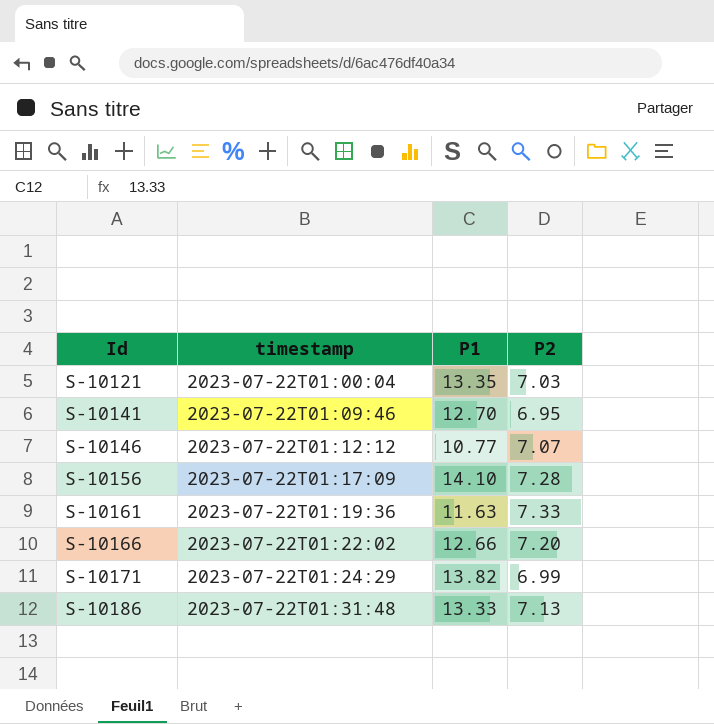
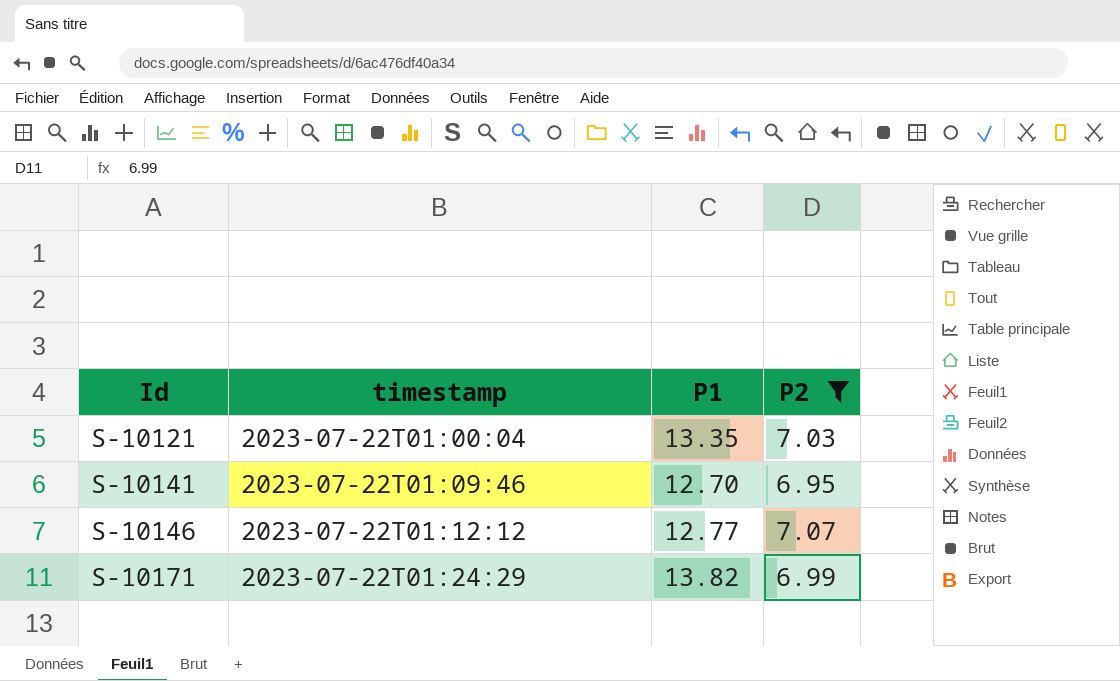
filter: none -> P2 <= 7.07
S-10146 | P1: 10.77 -> 12.77

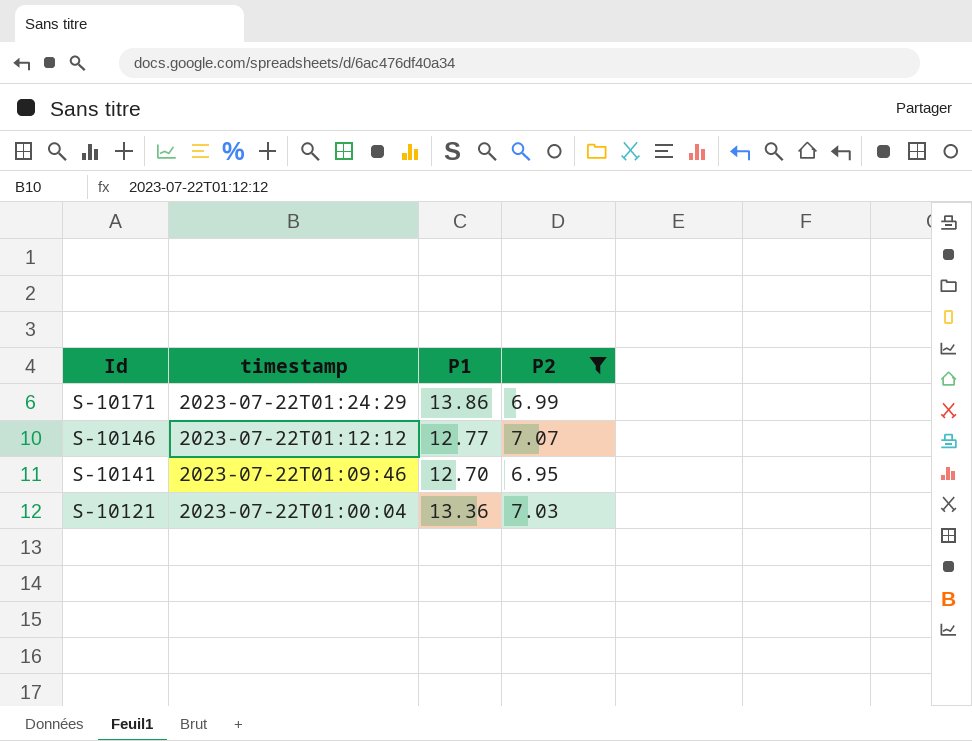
row order: Id ascending -> Id descending
S-10171 | P1: 13.82 -> 13.86
S-10121 | P1: 13.35 -> 13.36

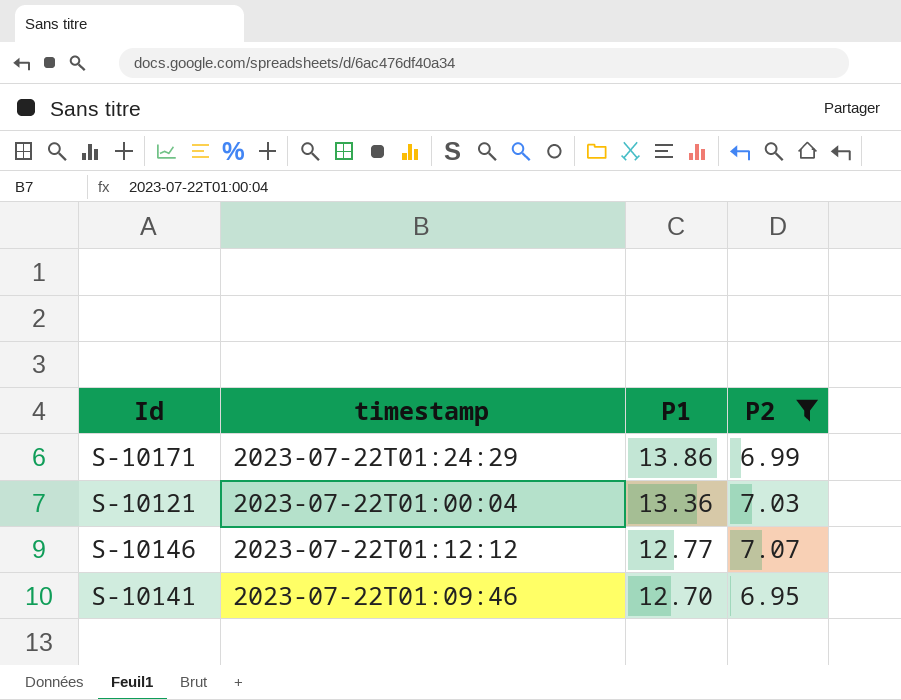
row order: Id descending -> P1 descending

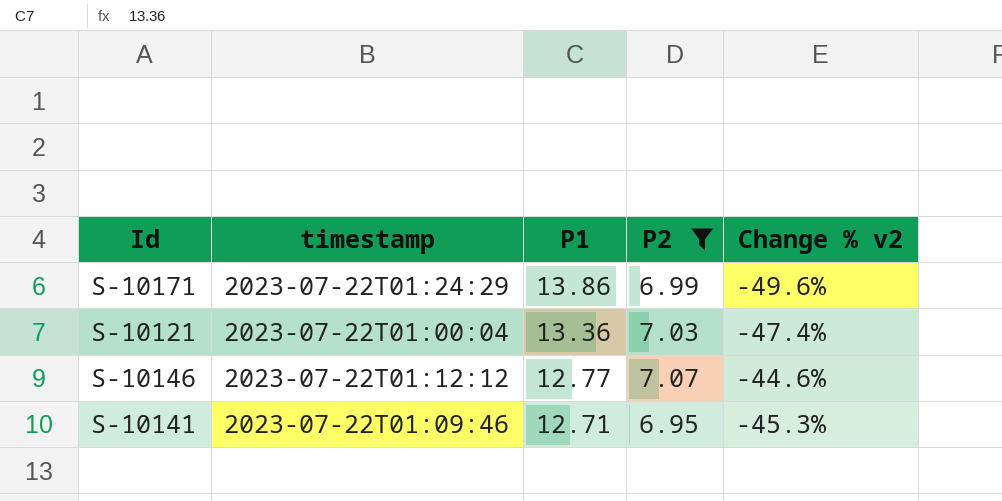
column Change % v2 | formula: none -> ([P2] - [P1]) / [P1]
S-10141 | P1: 12.70 -> 12.71

